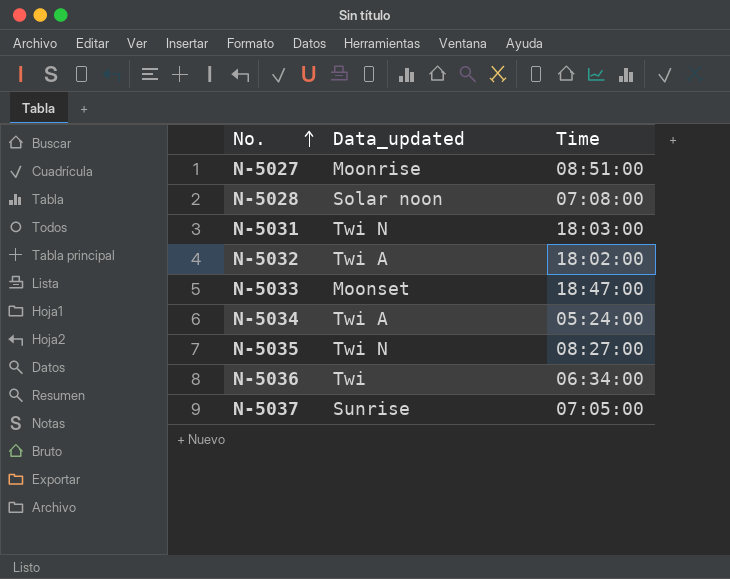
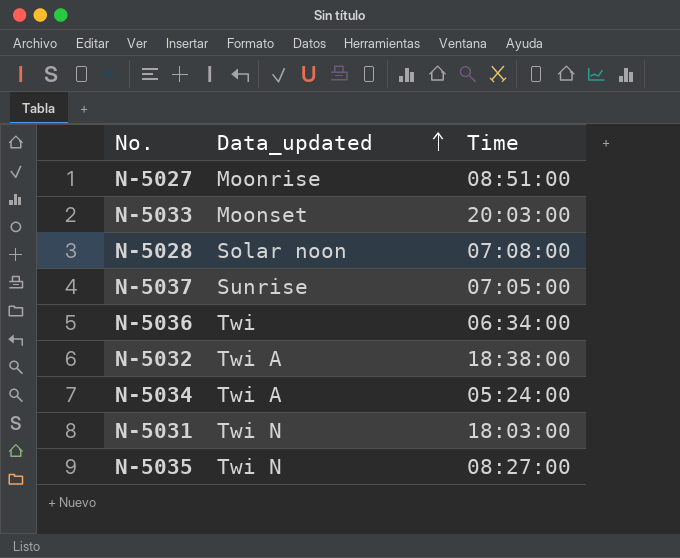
row order: No. ascending -> Data_updated ascending
N-5033 | Time: 18:47:00 -> 20:03:00
N-5032 | Time: 18:02:00 -> 18:38:00

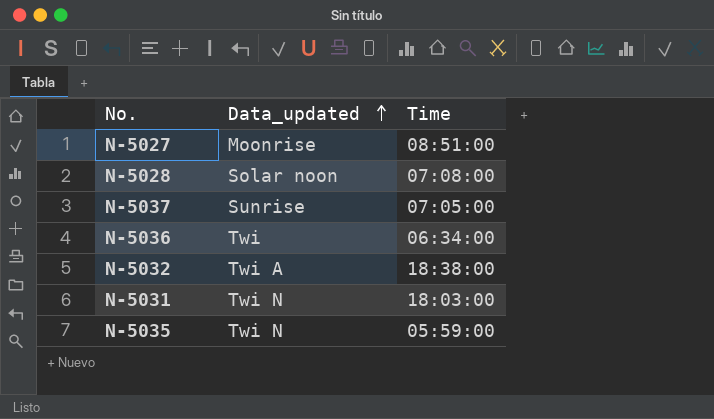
row N-5033: Moonset | 20:03:00 -> none
row N-5034: Twi A | 05:24:00 -> none
N-5035 | Time: 08:27:00 -> 05:59:00

